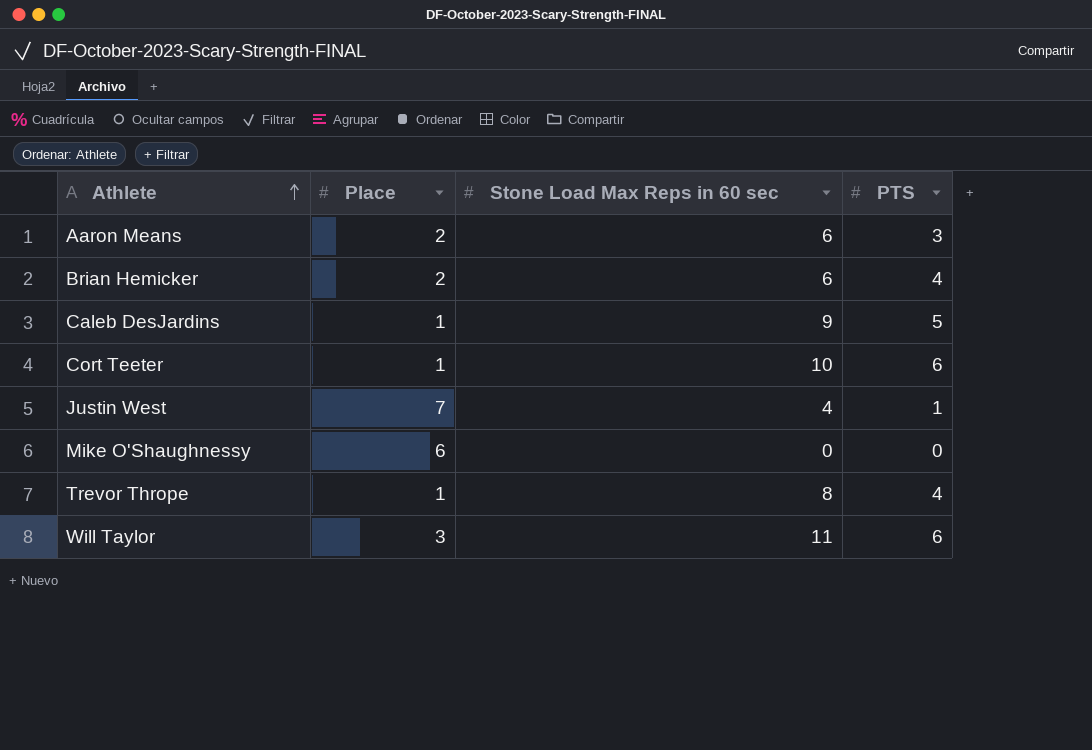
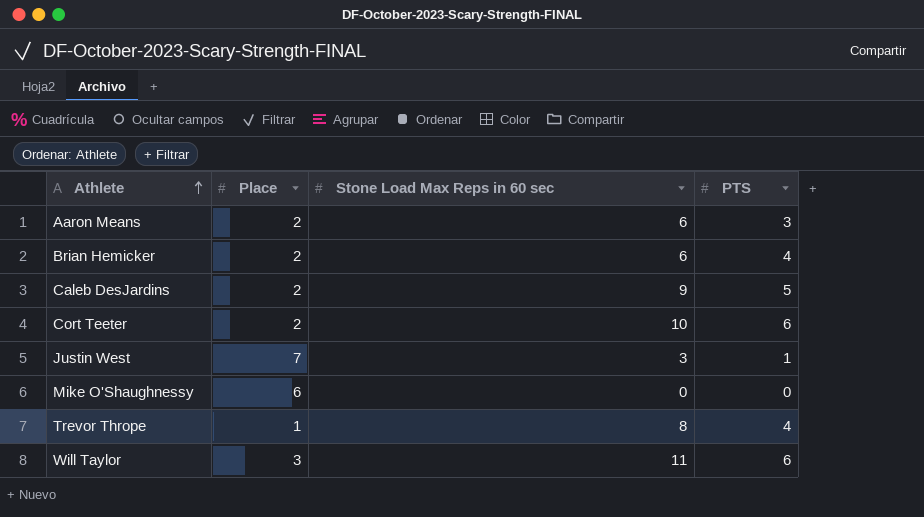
Caleb DesJardins | Place: 1 -> 2
Cort Teeter | Place: 1 -> 2
Justin West | Stone Load Max Reps in 60 sec: 4 -> 3

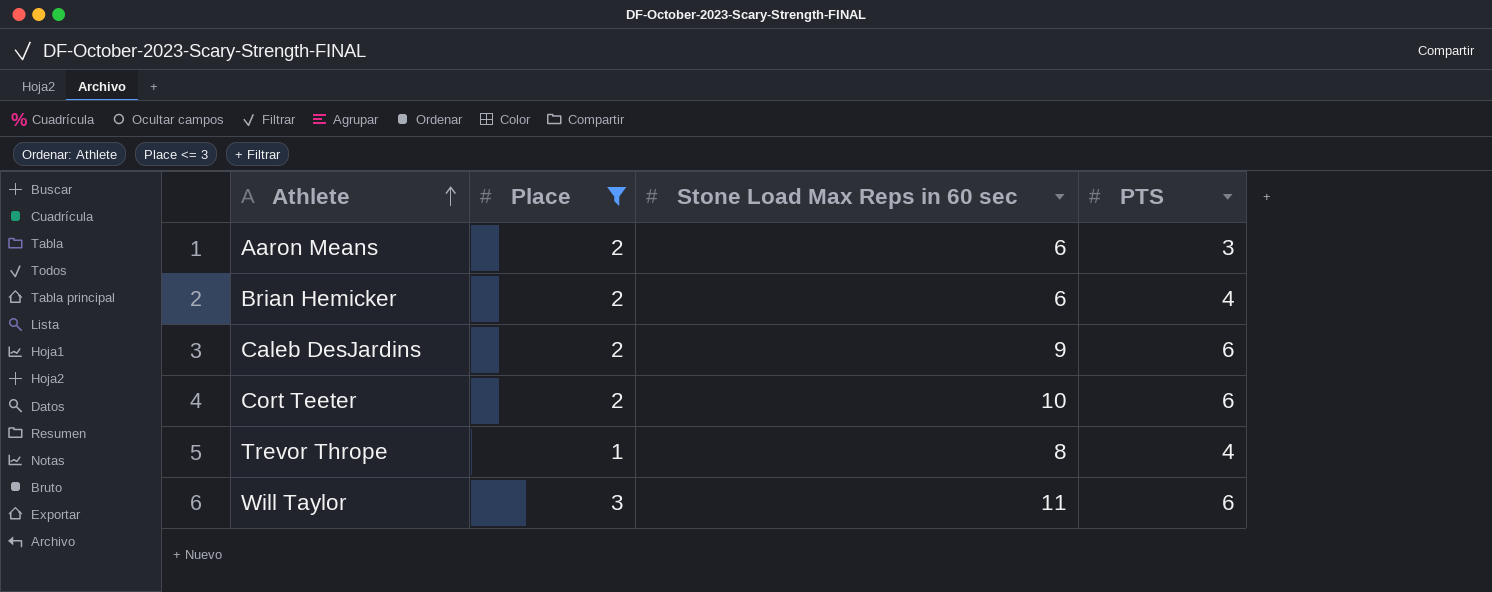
filter: none -> Place <= 3
Caleb DesJardins | PTS: 5 -> 6

